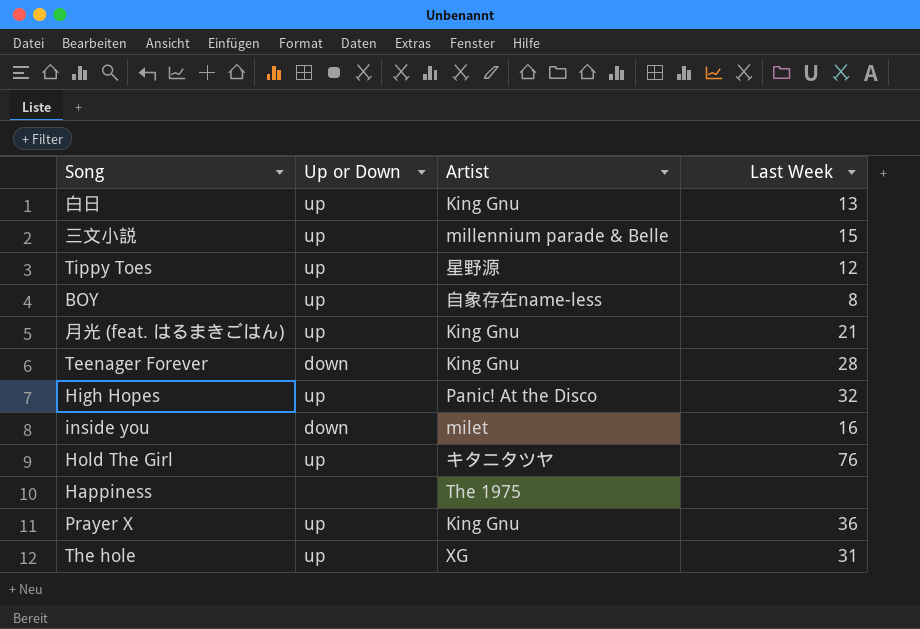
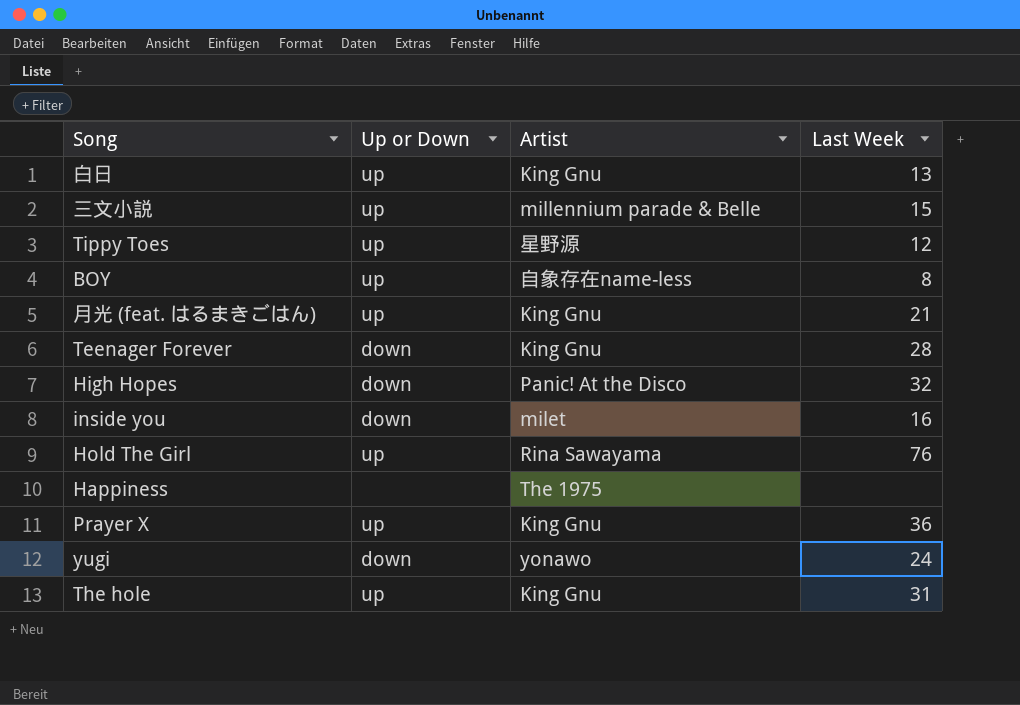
High Hopes | Up or Down: up -> down
Hold The Girl | Artist: キタニタツヤ -> Rina Sawayama
row yugi: none -> down | yonawo | 24
The hole | Artist: XG -> King Gnu

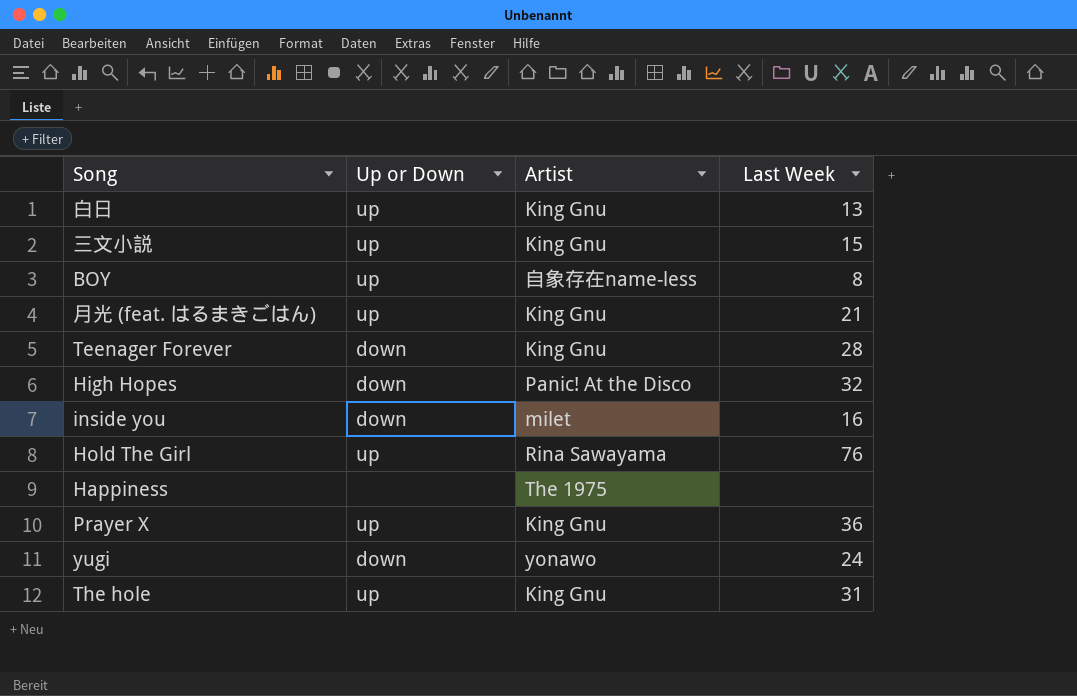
row Tippy Toes: up | 星野源 | 12 -> none
三文小説 | Artist: millennium parade & Belle -> King Gnu

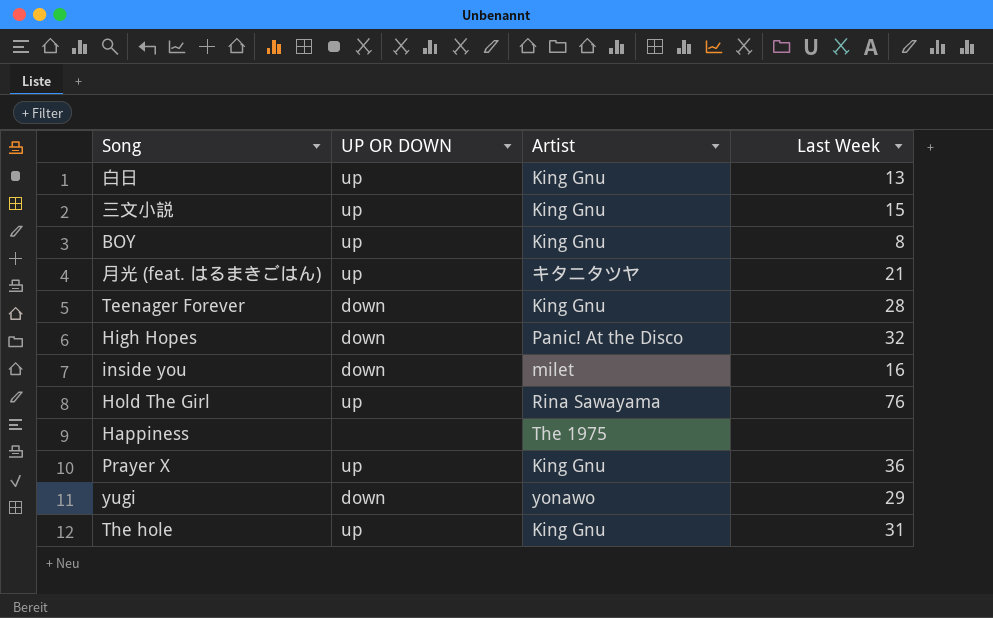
column name: Up or Down -> UP OR DOWN
BOY | Artist: 自象存在name-less -> King Gnu
月光 (feat. はるまきごはん) | Artist: King Gnu -> キタニタツヤ
yugi | Last Week: 24 -> 29

